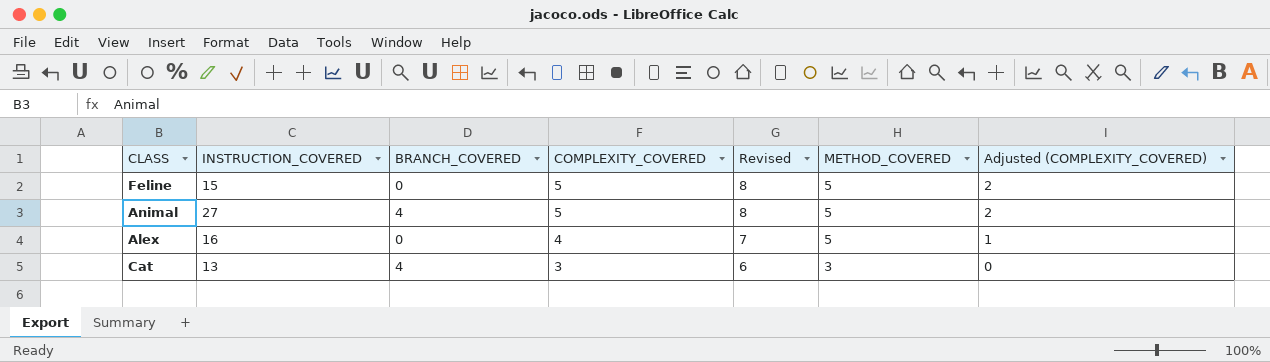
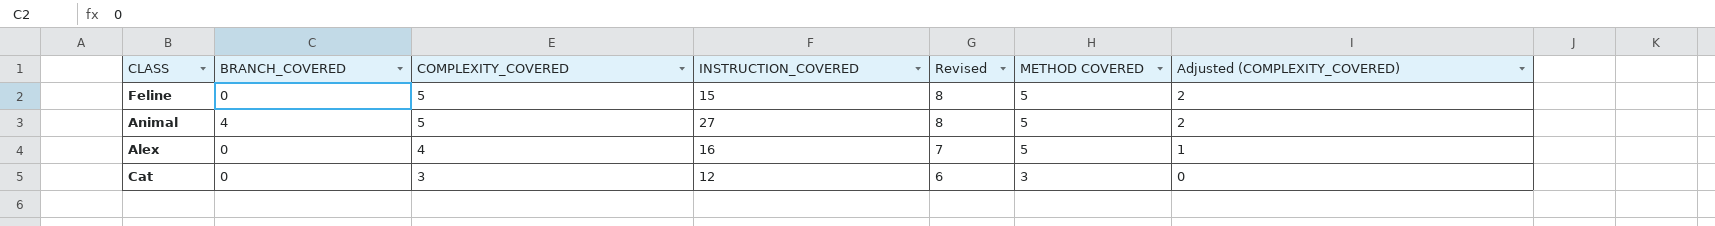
column INSTRUCTION_COVERED | position: 2 -> 4
column name: METHOD_COVERED -> METHOD COVERED
Cat | BRANCH_COVERED: 4 -> 0
Cat | INSTRUCTION_COVERED: 13 -> 12

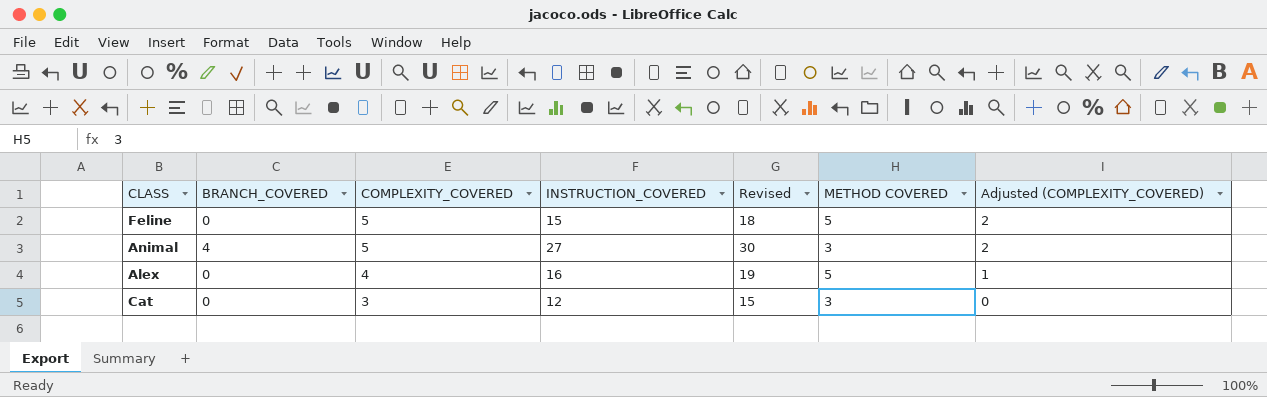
column Revised | formula: [COMPLEXITY_COVERED] + 3 -> [INSTRUCTION_COVERED] + 3
Animal | METHOD COVERED: 5 -> 3

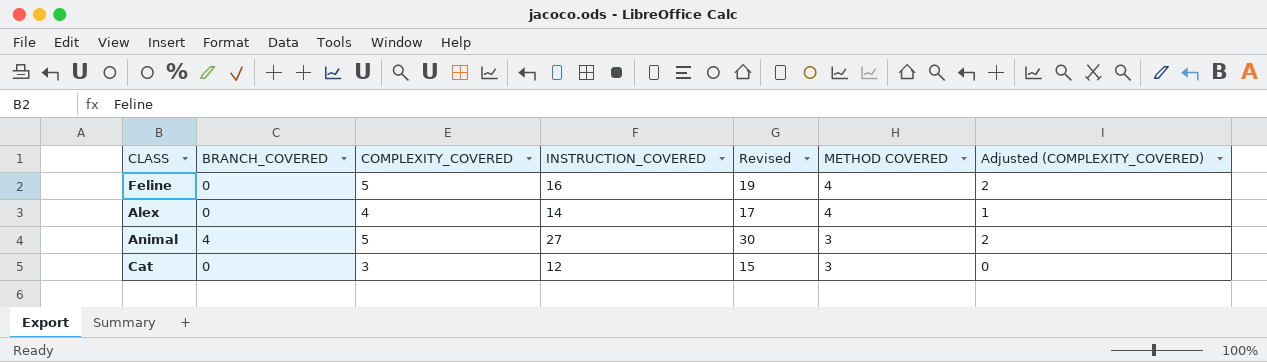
row order: COMPLEXITY_COVERED descending -> METHOD COVERED descending
Feline | INSTRUCTION_COVERED: 15 -> 16
Feline | Revised: 18 -> 19
Feline | METHOD COVERED: 5 -> 4
Alex | INSTRUCTION_COVERED: 16 -> 14
Alex | Revised: 19 -> 17
Alex | METHOD COVERED: 5 -> 4

